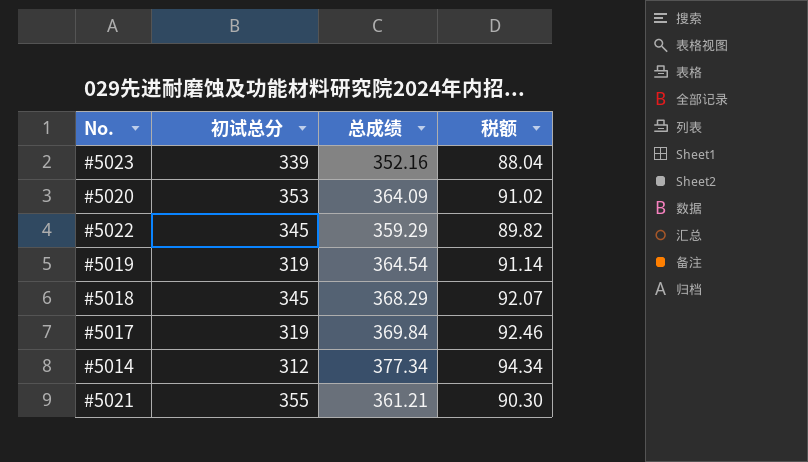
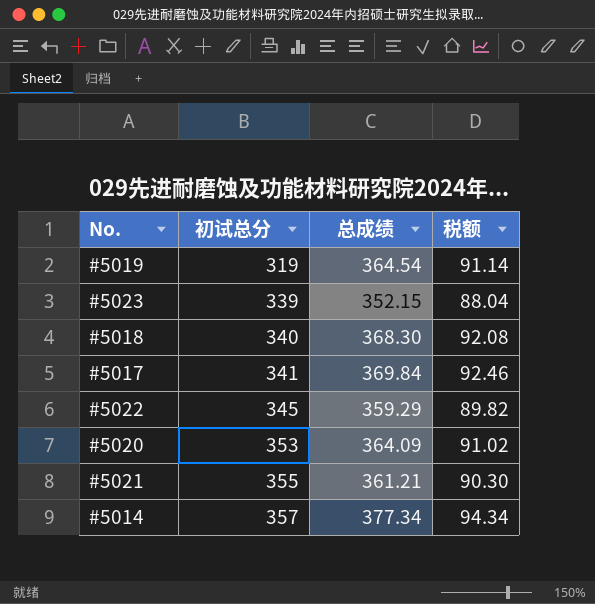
row order: none -> 初试总分 ascending
#5023 | 总成绩: 352.16 -> 352.15
#5018 | 初试总分: 345 -> 340
#5018 | 总成绩: 368.29 -> 368.30
#5018 | 税额: 92.07 -> 92.08
#5017 | 初试总分: 319 -> 341
#5014 | 初试总分: 312 -> 357

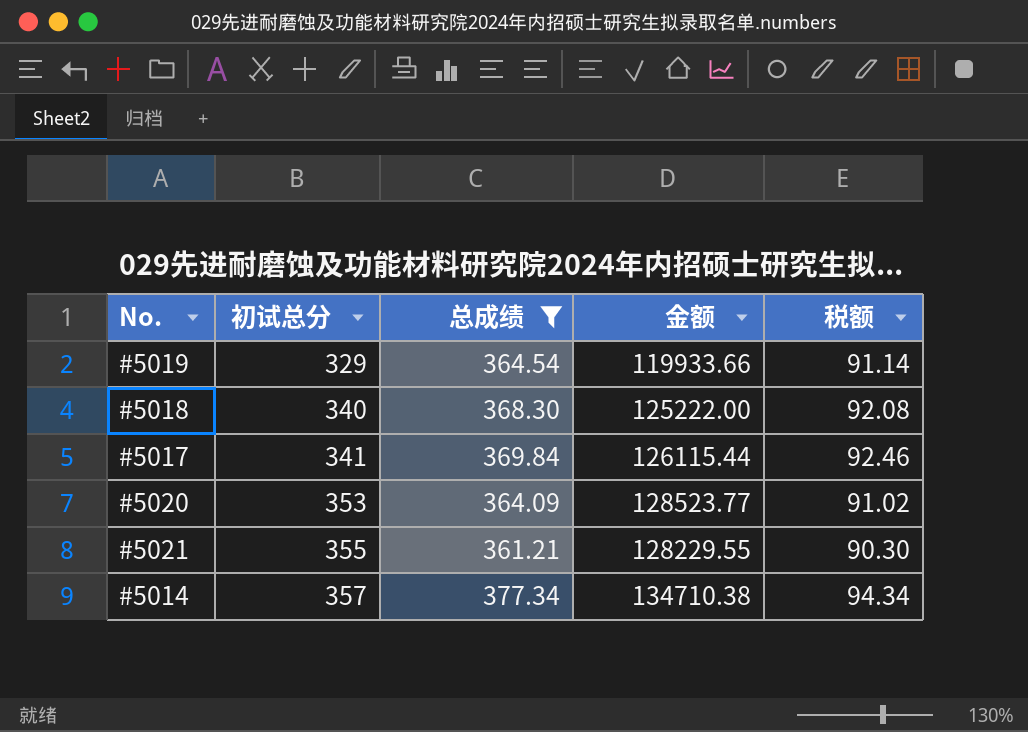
filter: none -> 总成绩 >= 361.21
column 金额 | formula: none -> [初试总分] * [总成绩]
#5019 | 初试总分: 319 -> 329

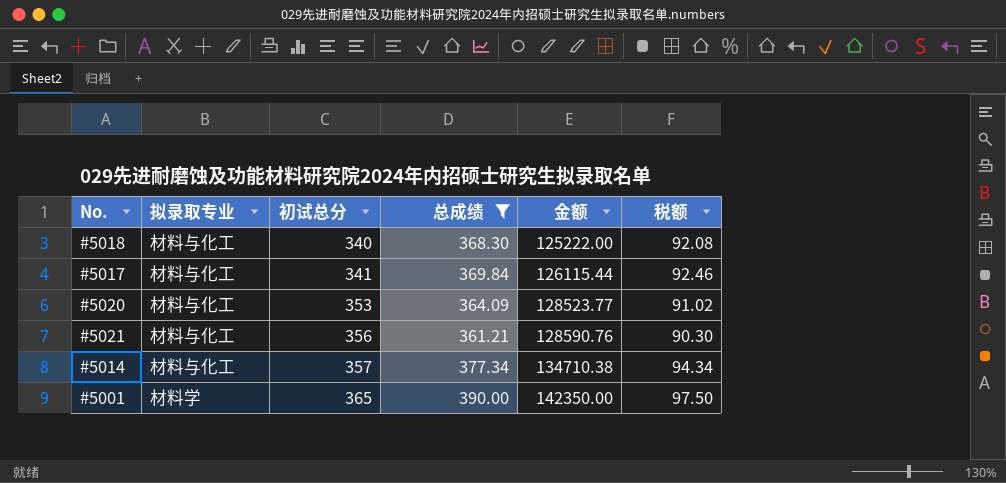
column 拟录取专业 | position: none -> 2
row #5019: 329 | 364.54 | 119933.66 | 91.14 -> none
#5021 | 初试总分: 355 -> 356
#5021 | 金额: 128229.55 -> 128590.76
row #5001: none -> 材料学 | 365 | 390.00 | 142350.00 | 97.50

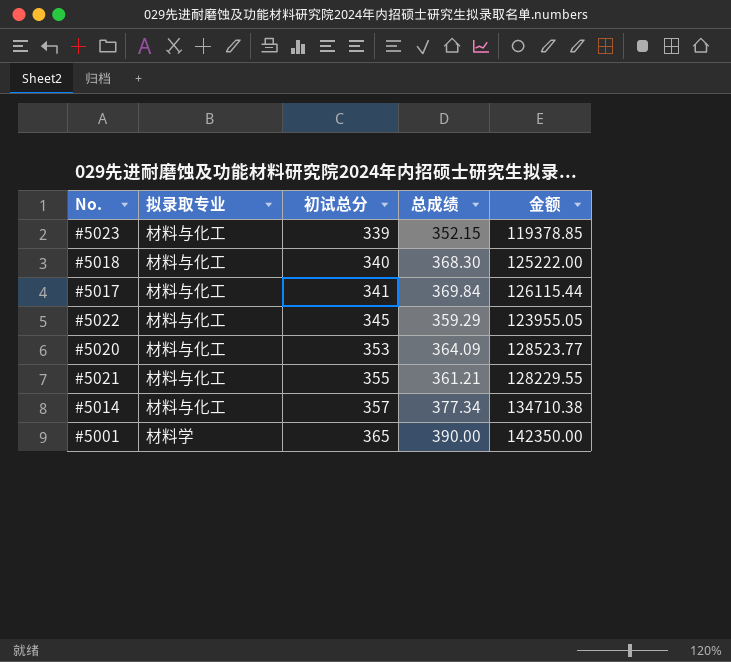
filter: 总成绩 >= 361.21 -> none
column 税额 | formula: [总成绩] * 0.25 -> none
#5021 | 初试总分: 356 -> 355
#5021 | 金额: 128590.76 -> 128229.55

